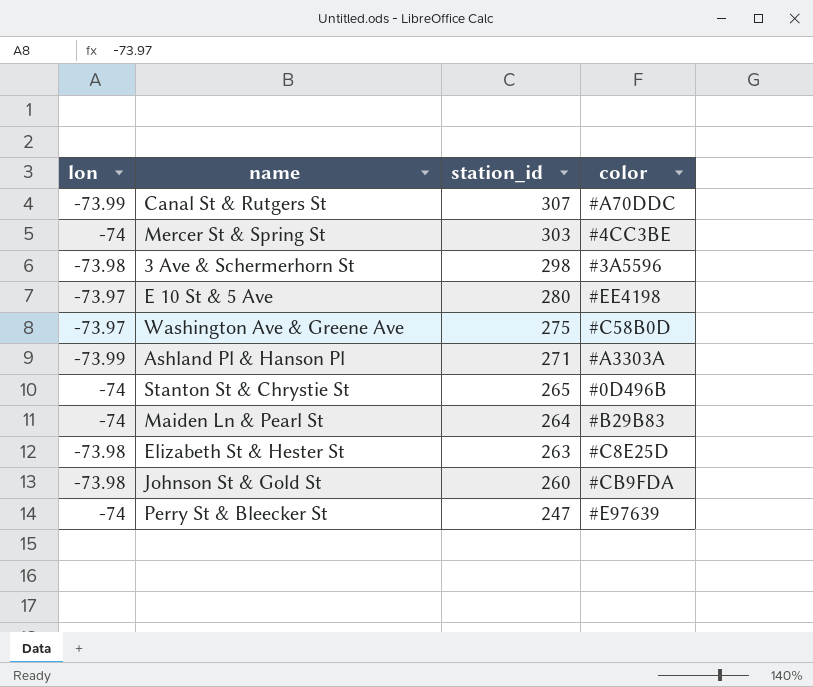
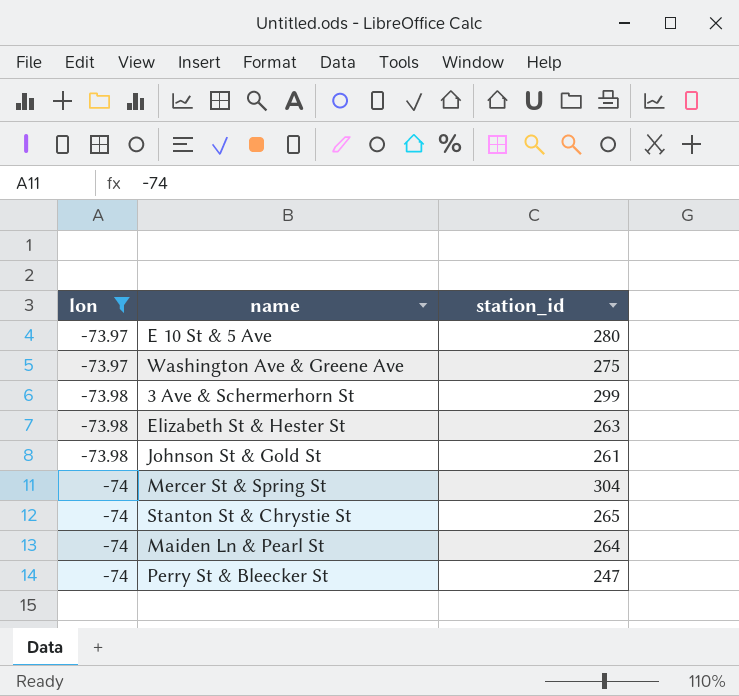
filter: none -> lon != -73.99
row order: station_id descending -> lon descending
column color | position: 4 -> none
3 Ave & Schermerhorn St | station_id: 298 -> 299
Johnson St & Gold St | station_id: 260 -> 261
Mercer St & Spring St | station_id: 303 -> 304

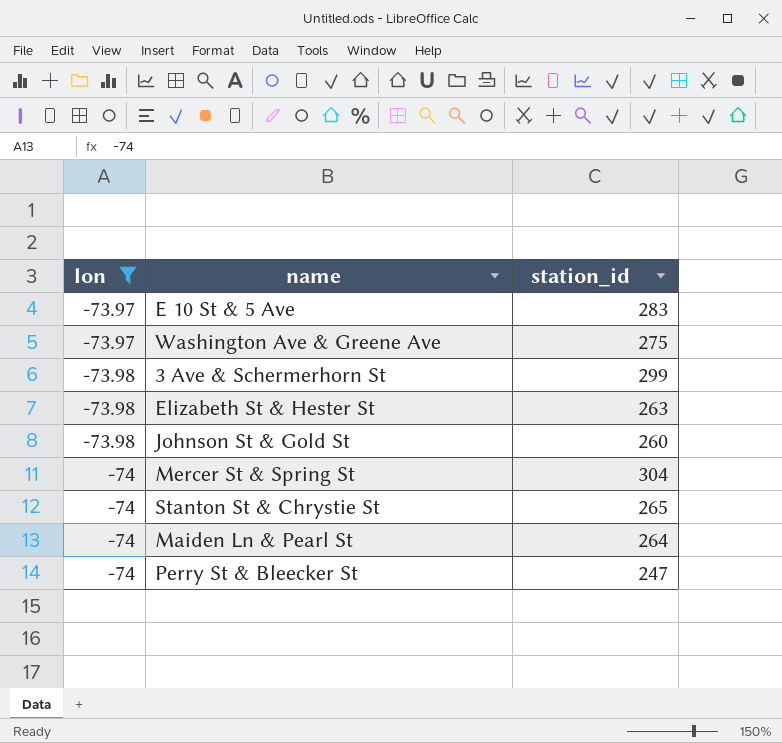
E 10 St & 5 Ave | station_id: 280 -> 283
Johnson St & Gold St | station_id: 261 -> 260

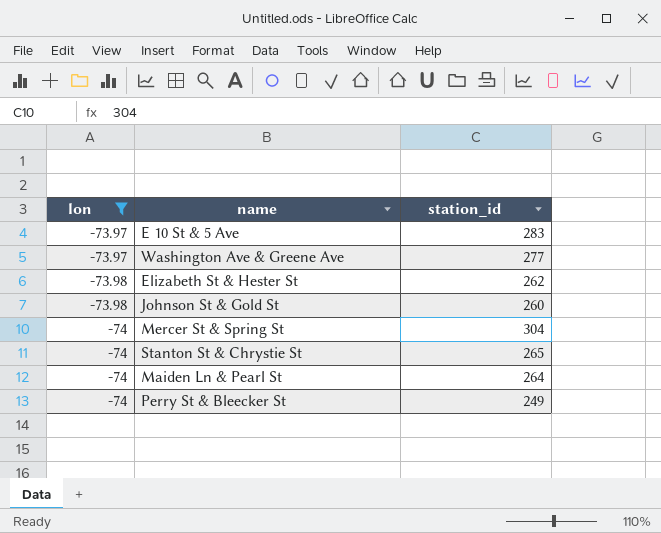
row 3 Ave & Schermerhorn St: -73.98 | 299 -> none
Washington Ave & Greene Ave | station_id: 275 -> 277
Elizabeth St & Hester St | station_id: 263 -> 262
Perry St & Bleecker St | station_id: 247 -> 249

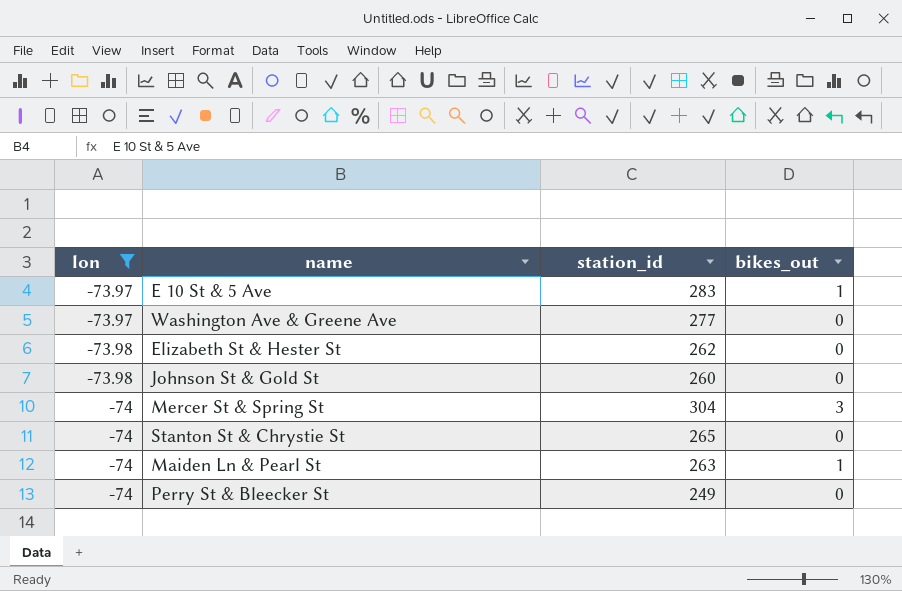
column bikes_out | position: none -> 4
Maiden Ln & Pearl St | station_id: 264 -> 263

